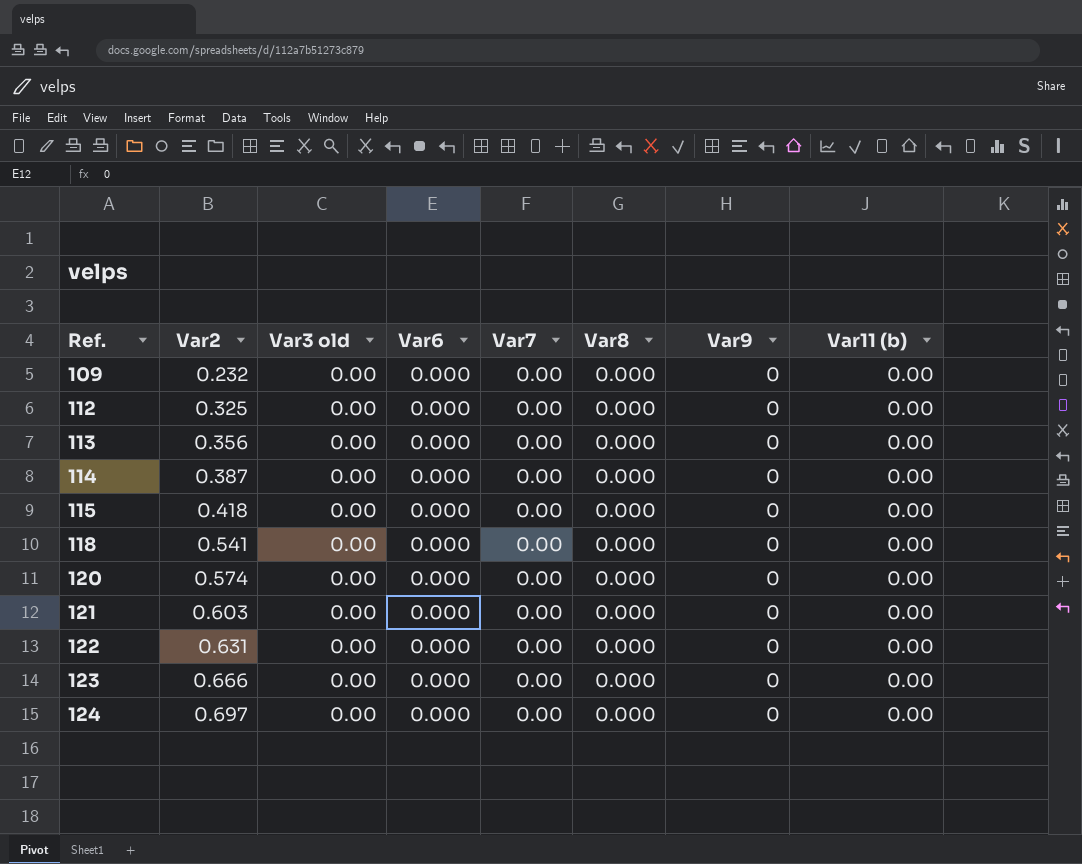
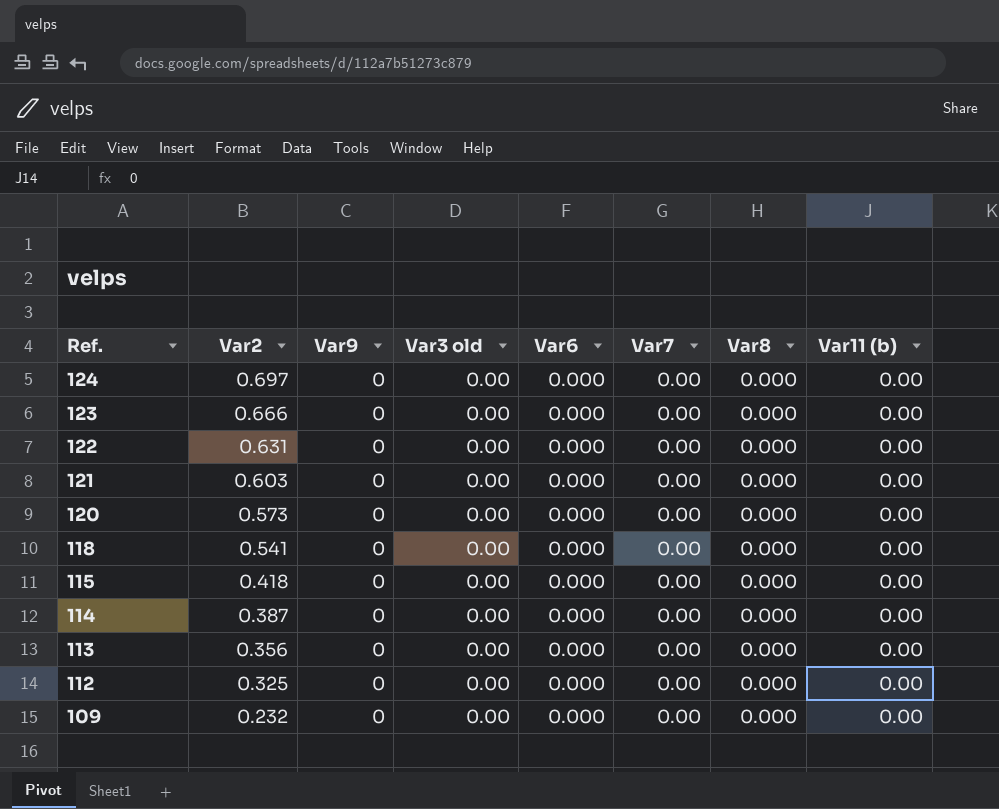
row order: Ref. ascending -> Ref. descending
column Var9 | position: 7 -> 3
120 | Var2: 0.574 -> 0.573

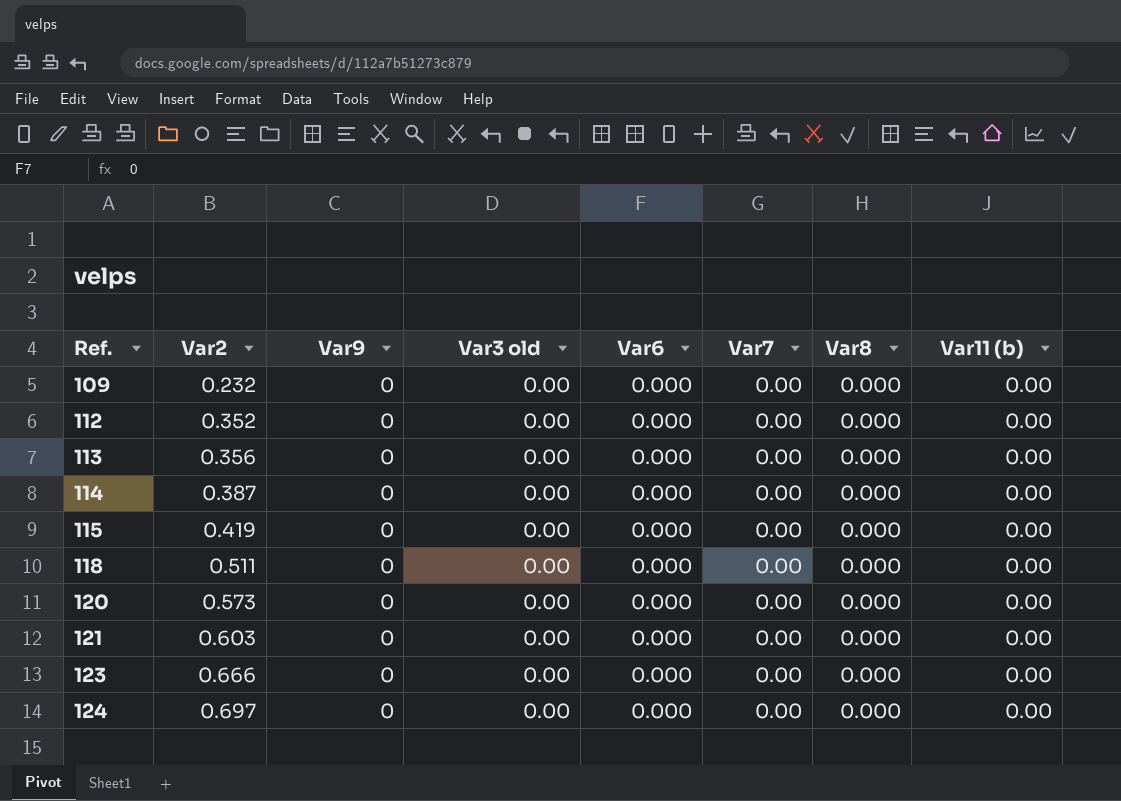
row order: Ref. descending -> Ref. ascending
row 122: 0.631 | 0 | 0.00 | 0.000 | 0.00 | 0.000 | 0.00 -> none
112 | Var2: 0.325 -> 0.352
115 | Var2: 0.418 -> 0.419
118 | Var2: 0.541 -> 0.511

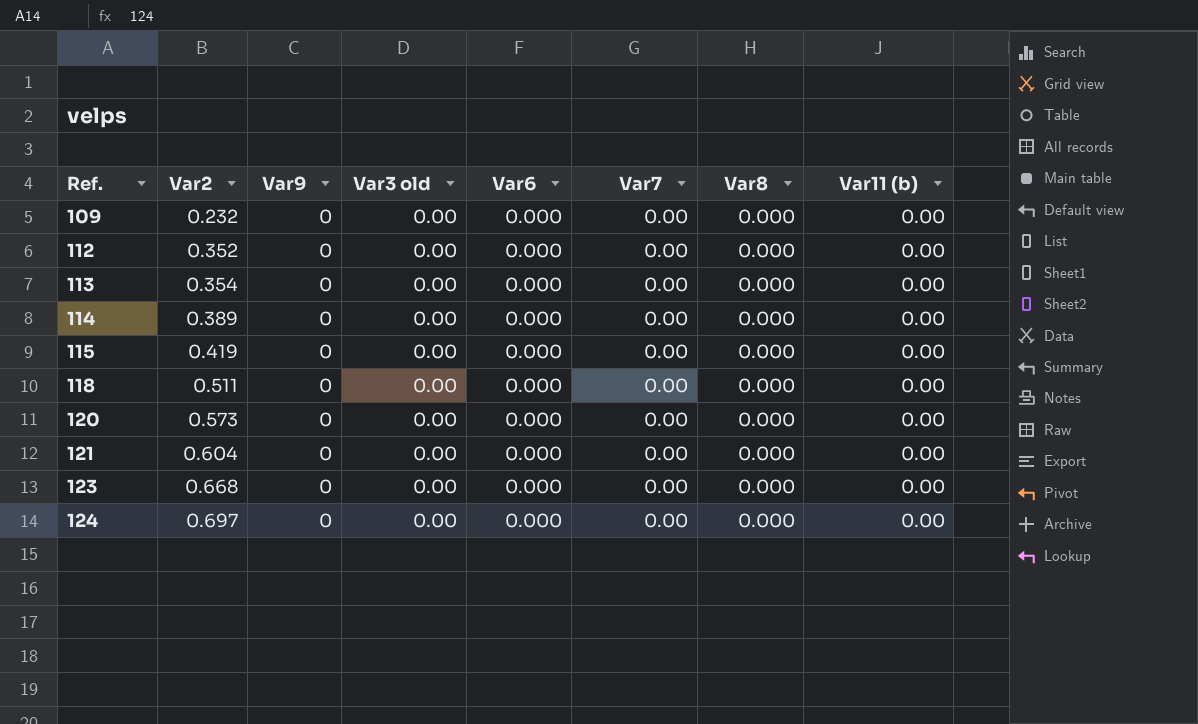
113 | Var2: 0.356 -> 0.354
114 | Var2: 0.387 -> 0.389
121 | Var2: 0.603 -> 0.604
123 | Var2: 0.666 -> 0.668

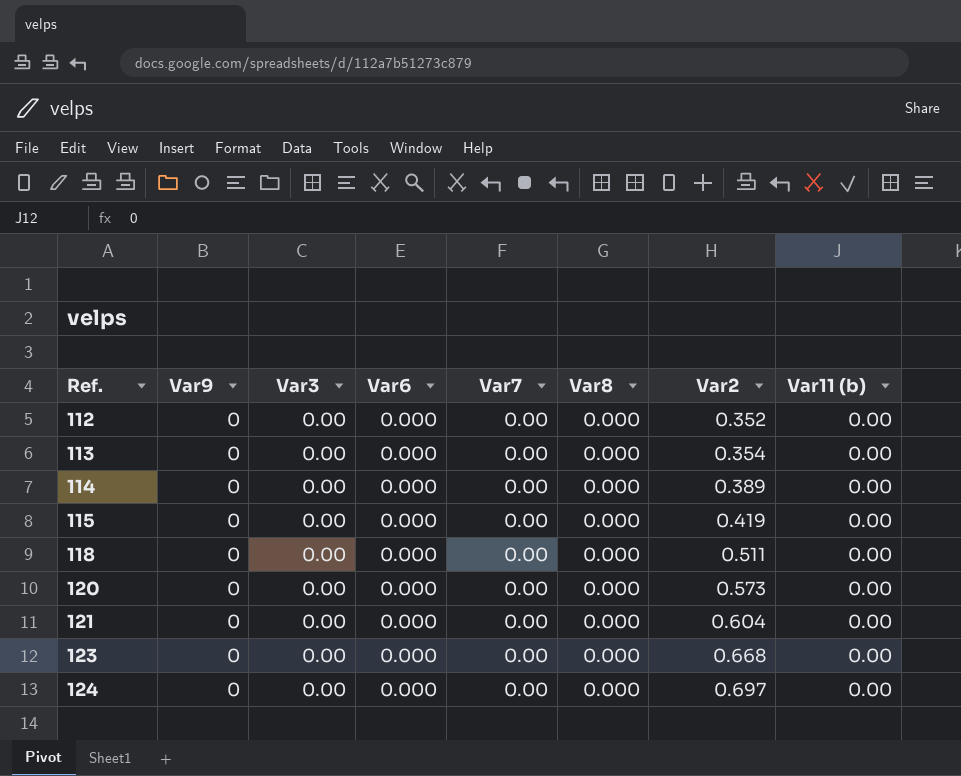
column name: Var3 old -> Var3
column Var2 | position: 2 -> 7
row 109: 0.232 | 0 | 0.00 | 0.000 | 0.00 | 0.000 | 0.00 -> none

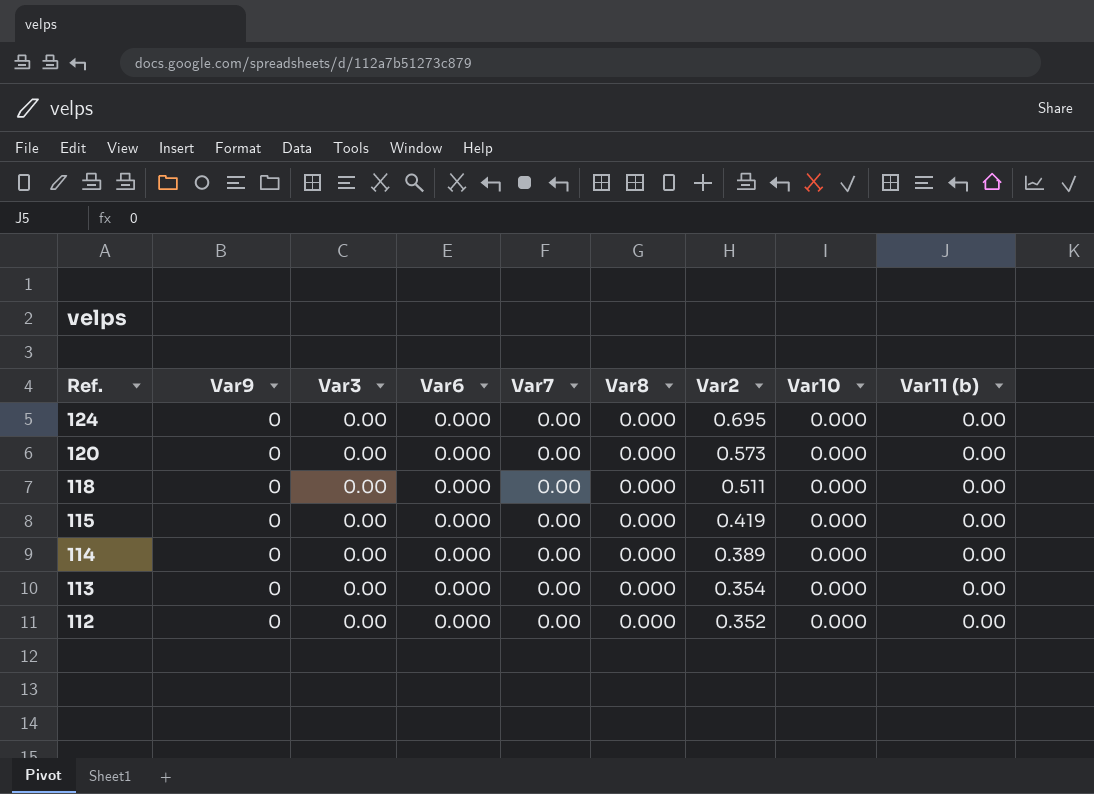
row order: Ref. ascending -> Ref. descending
column Var10 | position: none -> 8
row 121: 0 | 0.00 | 0.000 | 0.00 | 0.000 | 0.604 | 0.00 -> none
row 123: 0 | 0.00 | 0.000 | 0.00 | 0.000 | 0.668 | 0.00 -> none
124 | Var2: 0.697 -> 0.695

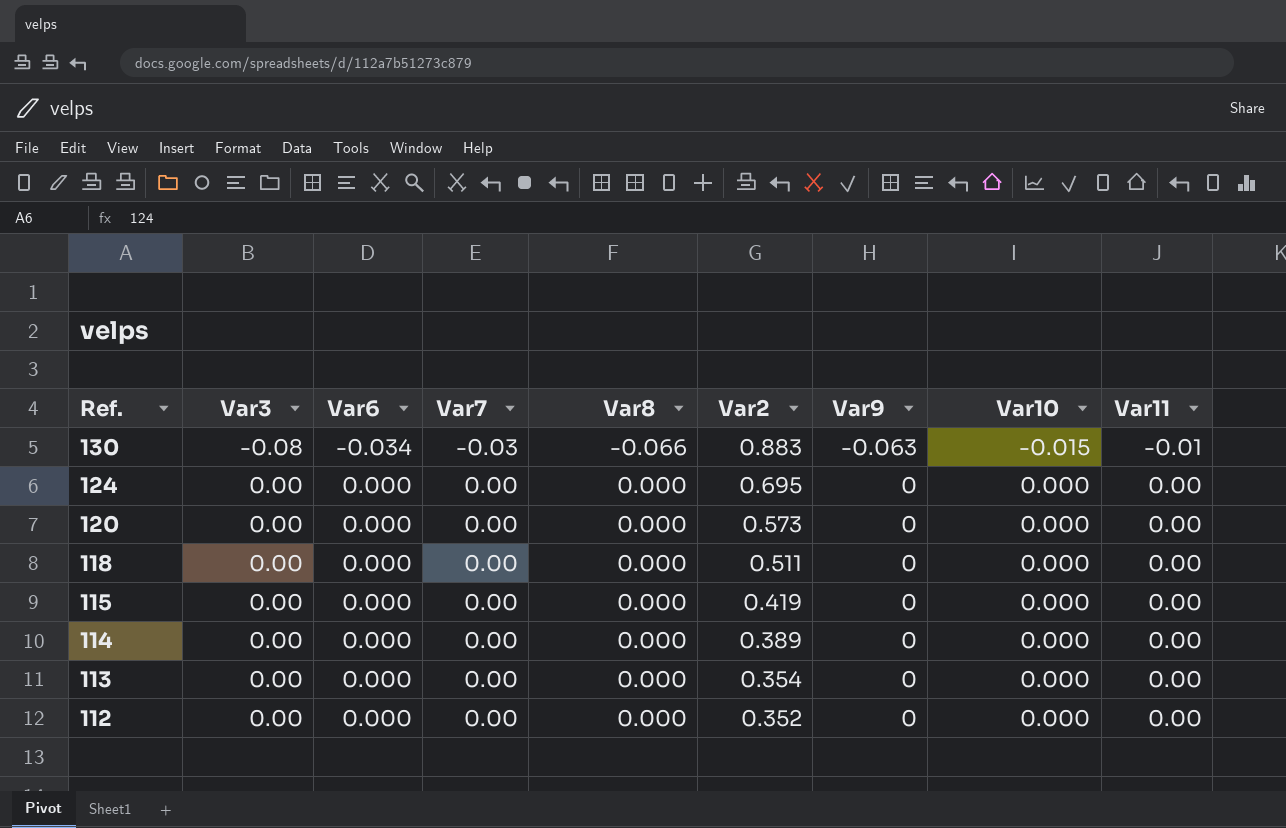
column Var9 | position: 2 -> 7
column name: Var11 (b) -> Var11
row 130: none -> -0.08 | -0.034 | -0.03 | -0.066 | 0.883 | -0.063 | -0.015 | -0.01

